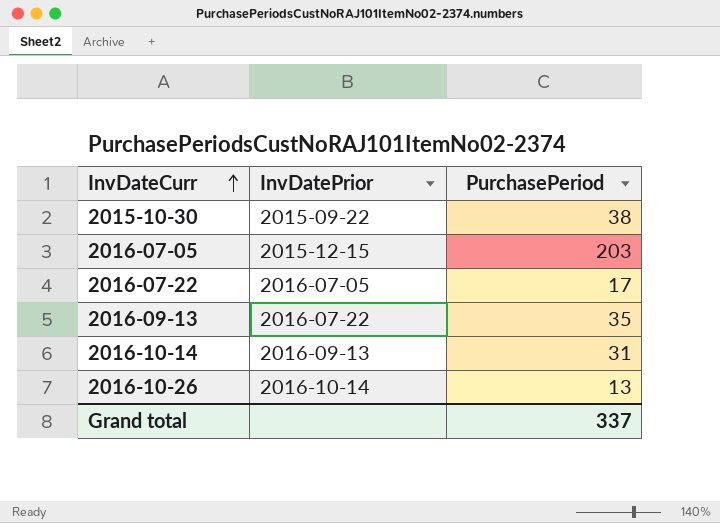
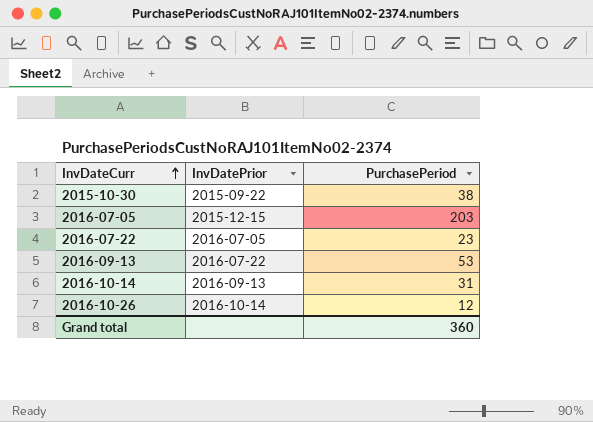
2016-07-22 | PurchasePeriod: 17 -> 23
2016-09-13 | PurchasePeriod: 35 -> 53
2016-10-26 | PurchasePeriod: 13 -> 12
Grand total | PurchasePeriod: 337 -> 360

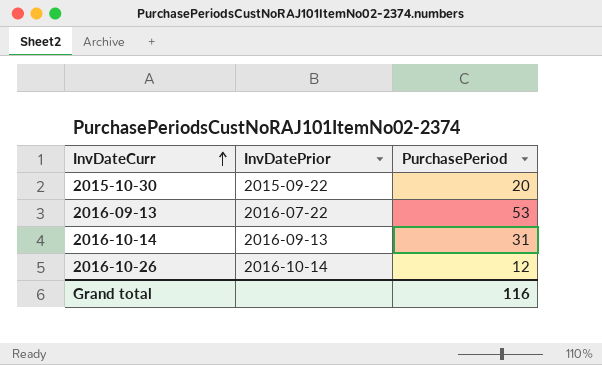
row 2016-07-05: 2015-12-15 | 203 -> none
row 2016-07-22: 2016-07-05 | 23 -> none
2015-10-30 | PurchasePeriod: 38 -> 20
Grand total | PurchasePeriod: 360 -> 116

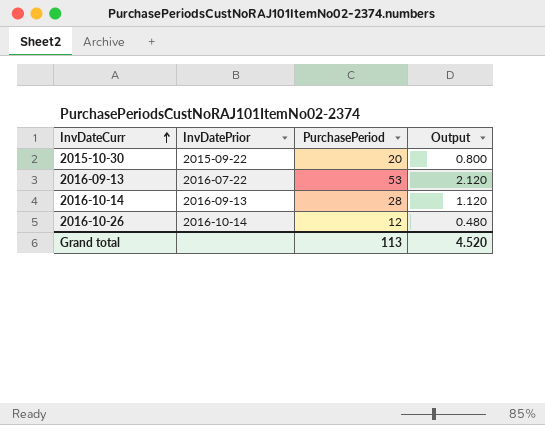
column Output | formula: none -> [PurchasePeriod] * 0.04
2016-10-14 | PurchasePeriod: 31 -> 28
Grand total | PurchasePeriod: 116 -> 113

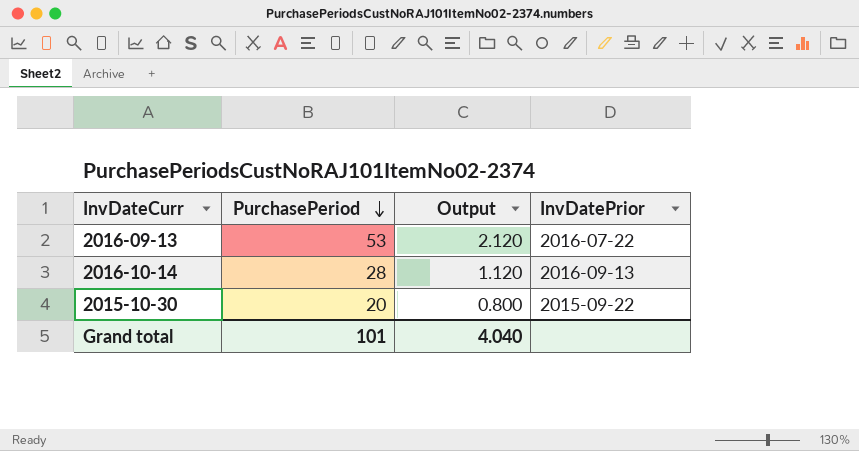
row order: InvDateCurr ascending -> PurchasePeriod descending
column InvDatePrior | position: 2 -> 4
row 2016-10-26: 2016-10-14 | 12 | 0.480 -> none
Grand total | PurchasePeriod: 113 -> 101
Grand total | Output: 4.520 -> 4.040

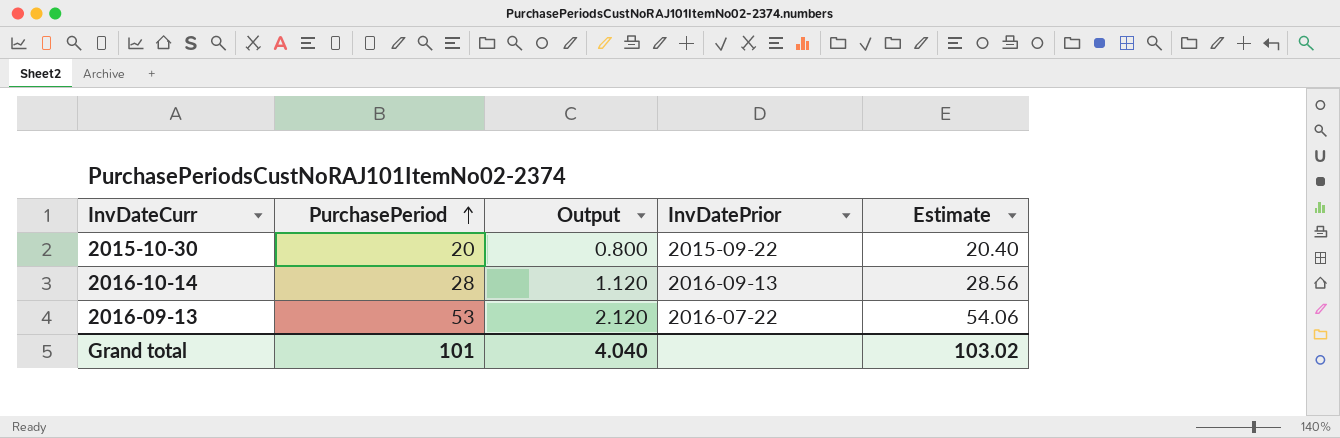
row order: PurchasePeriod descending -> PurchasePeriod ascending
column Estimate | formula: none -> [PurchasePeriod] * 1.02

